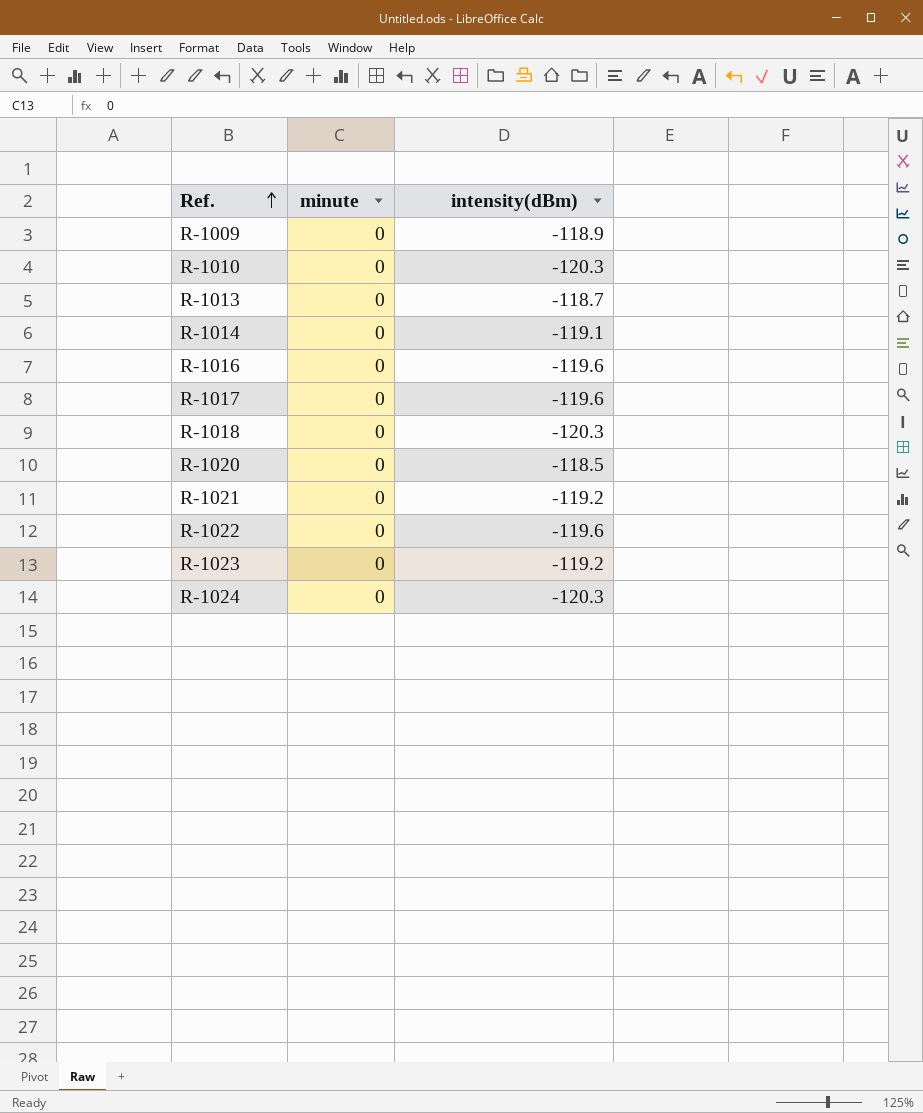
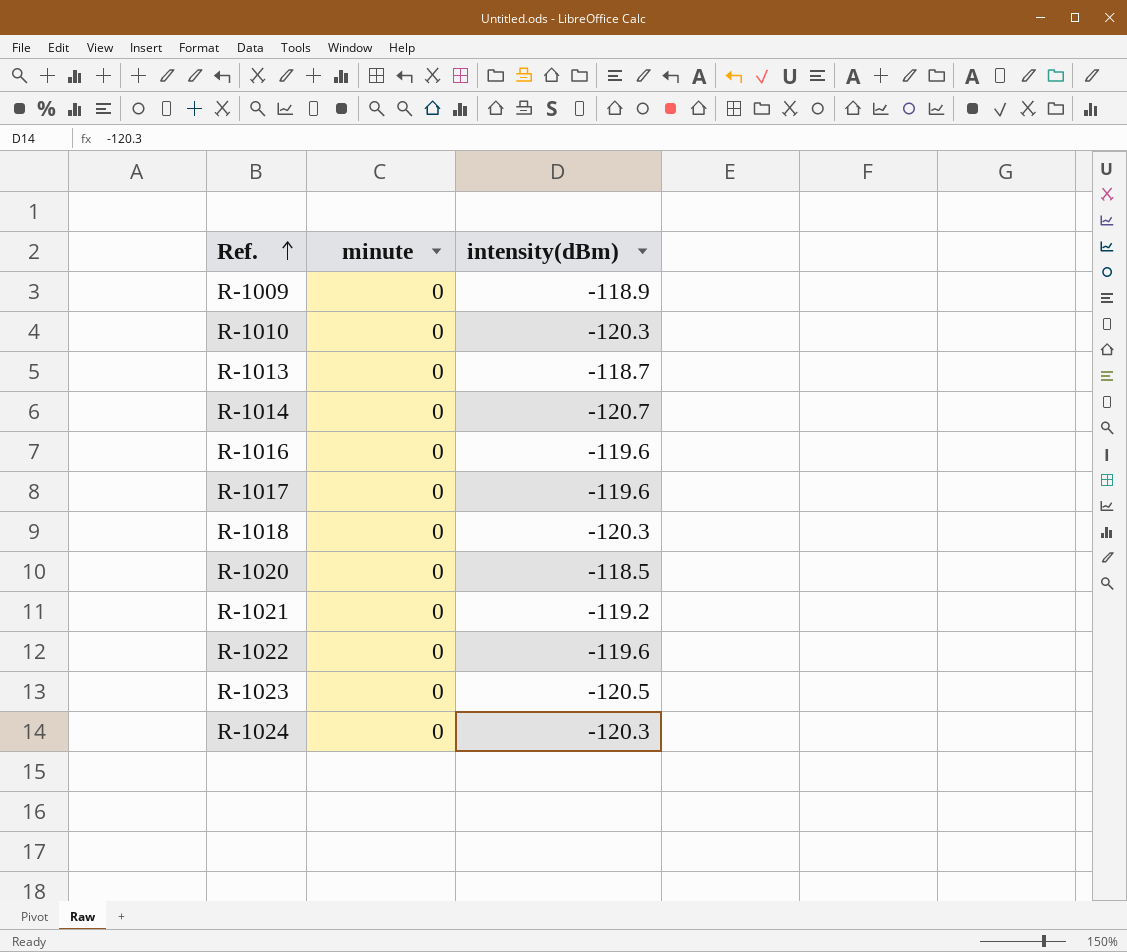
R-1014 | intensity(dBm): -119.1 -> -120.7
R-1023 | intensity(dBm): -119.2 -> -120.5

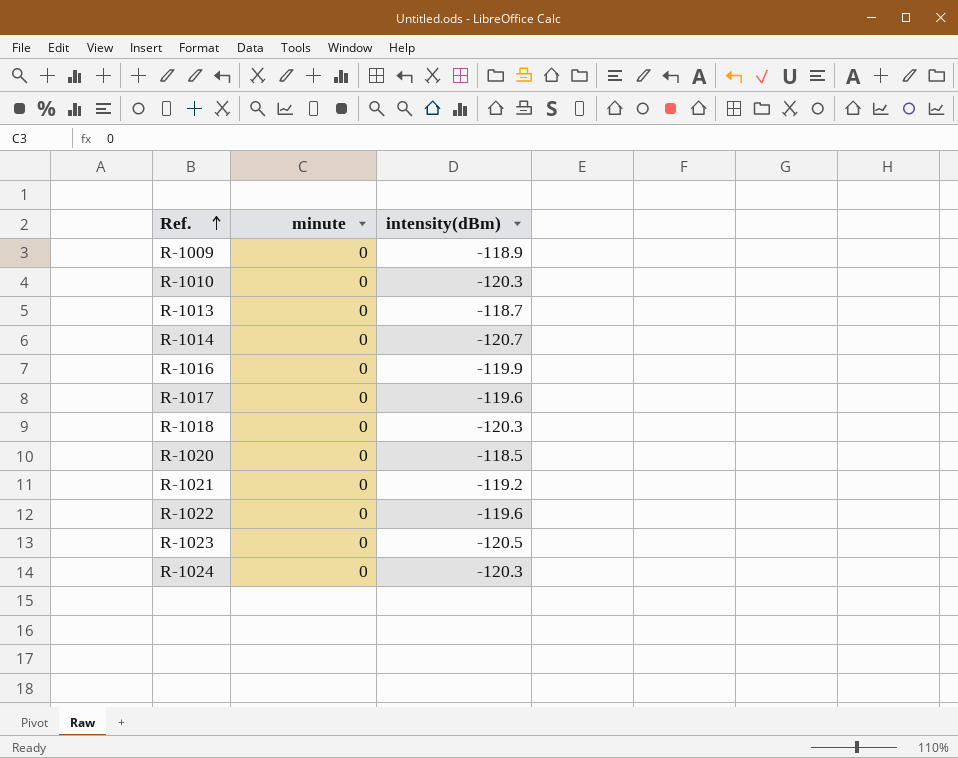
R-1016 | intensity(dBm): -119.6 -> -119.9

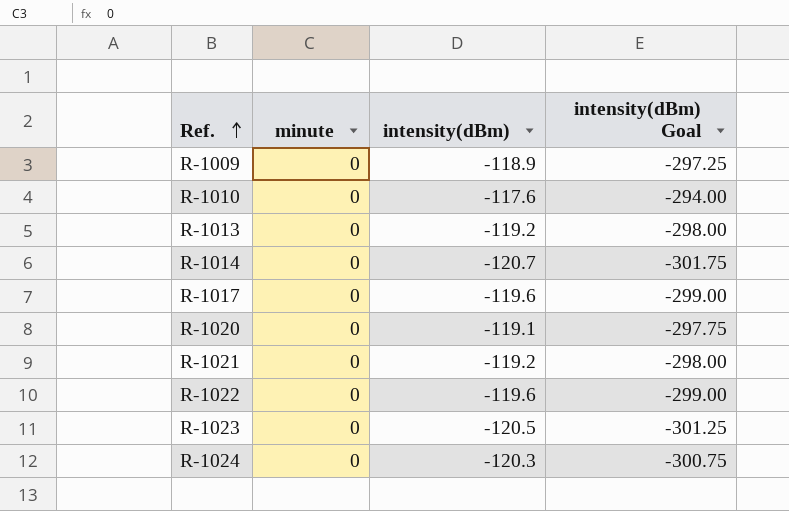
column intensity(dBm) Goal | formula: none -> [intensity(dBm)] * 2.5
row R-1016: 0 | -119.9 -> none
row R-1018: 0 | -120.3 -> none
R-1010 | intensity(dBm): -120.3 -> -117.6
R-1013 | intensity(dBm): -118.7 -> -119.2
R-1020 | intensity(dBm): -118.5 -> -119.1

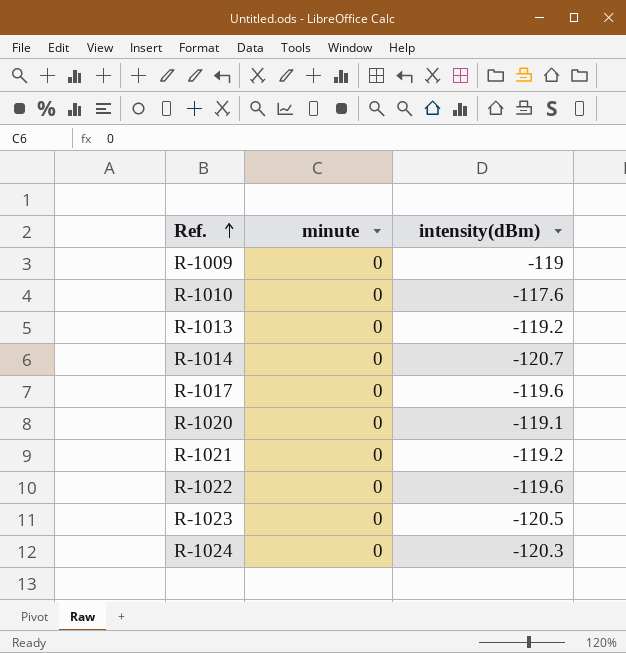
column intensity(dBm) Goal | formula: [intensity(dBm)] * 2.5 -> none
R-1009 | intensity(dBm): -118.9 -> -119

